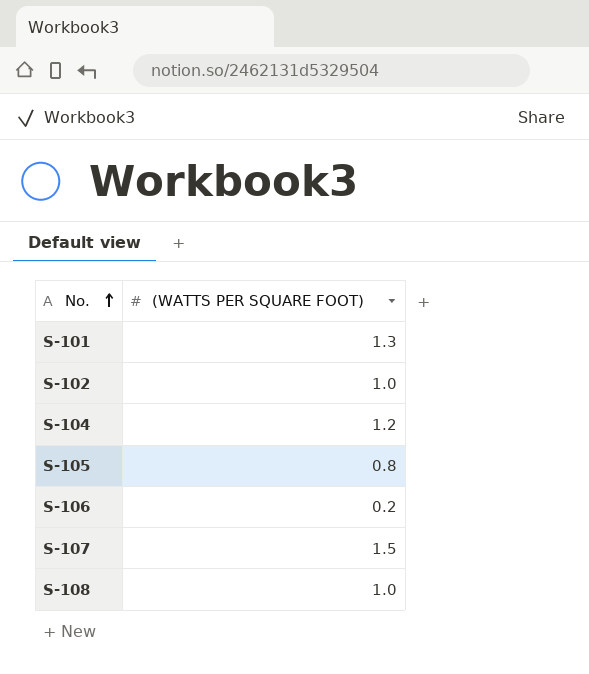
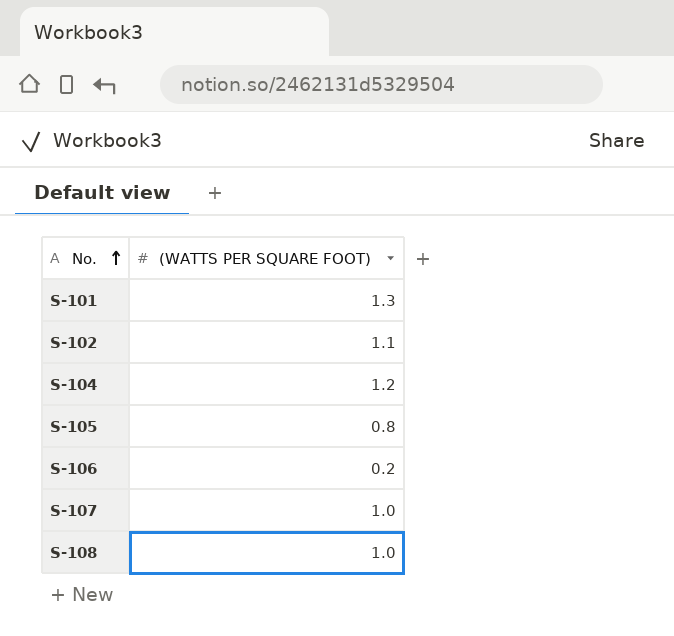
S-102 | (WATTS PER SQUARE FOOT): 1.0 -> 1.1
S-107 | (WATTS PER SQUARE FOOT): 1.5 -> 1.0

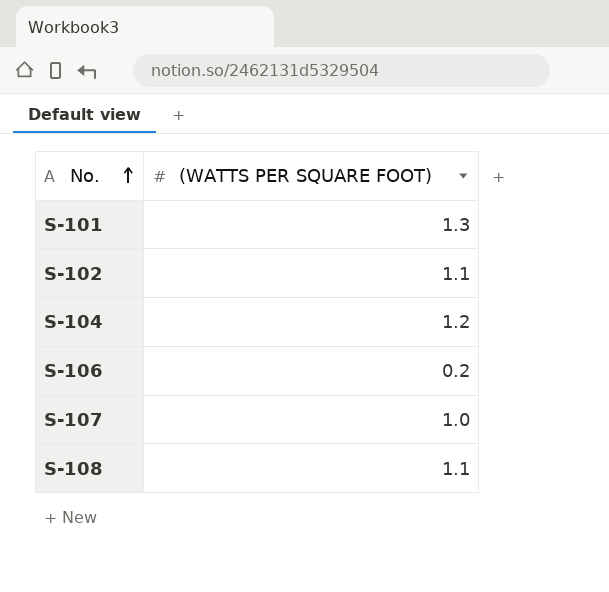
row S-105: 0.8 -> none
S-108 | (WATTS PER SQUARE FOOT): 1.0 -> 1.1

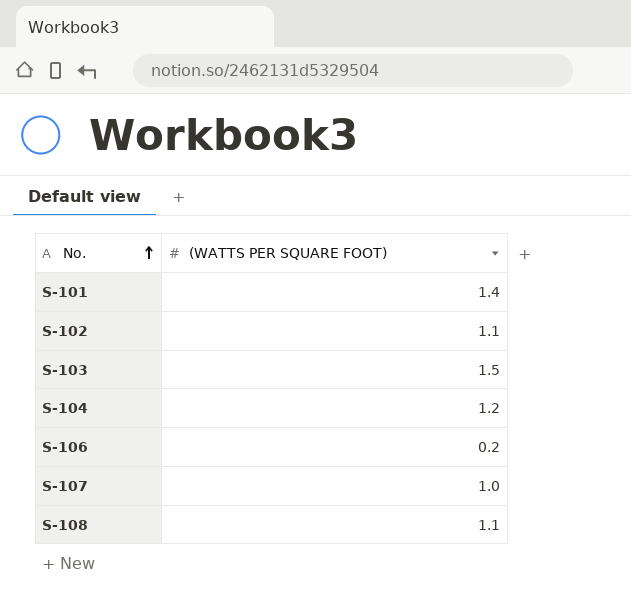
S-101 | (WATTS PER SQUARE FOOT): 1.3 -> 1.4
row S-103: none -> 1.5

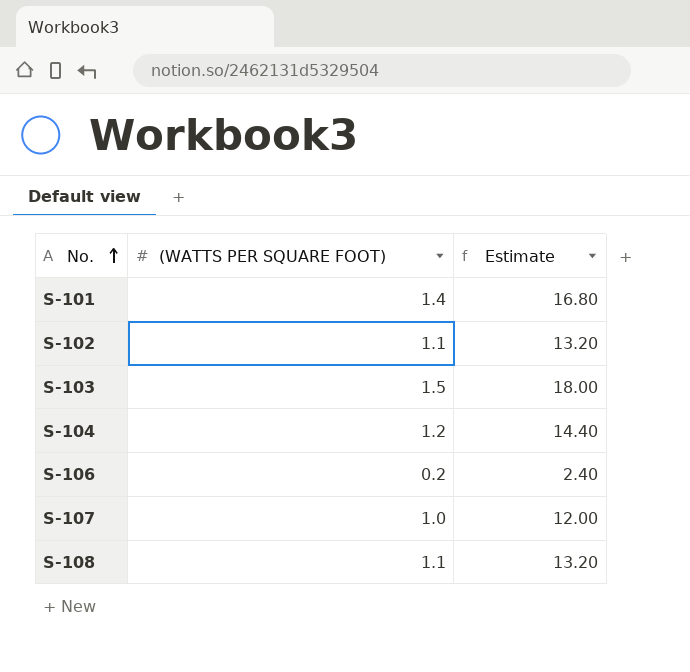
column Estimate | formula: none -> [(WATTS PER SQUARE FOOT)] * 12

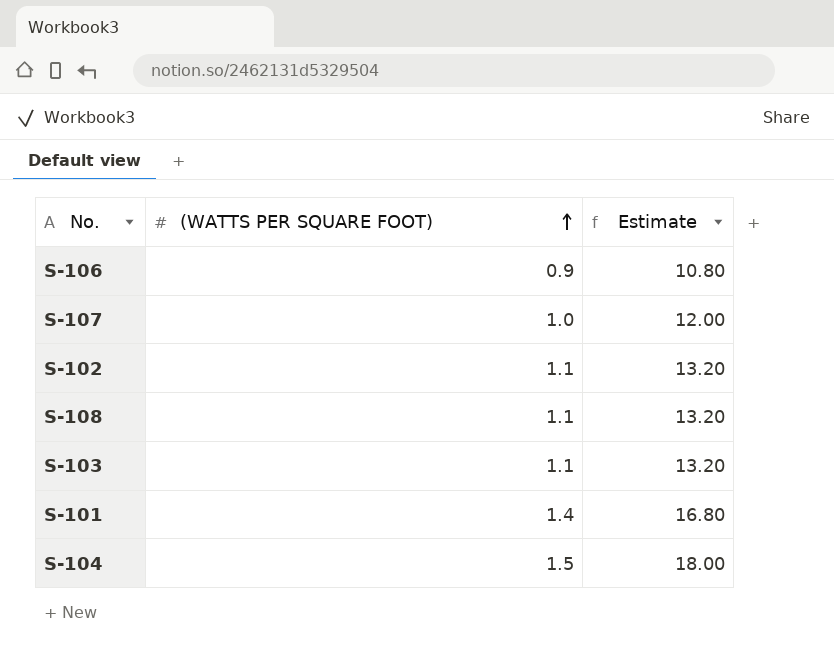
row order: No. ascending -> (WATTS PER SQUARE FOOT) ascending
S-106 | (WATTS PER SQUARE FOOT): 0.2 -> 0.9
S-106 | Estimate: 2.40 -> 10.80
S-103 | (WATTS PER SQUARE FOOT): 1.5 -> 1.1
S-103 | Estimate: 18.00 -> 13.20
S-104 | (WATTS PER SQUARE FOOT): 1.2 -> 1.5
S-104 | Estimate: 14.40 -> 18.00

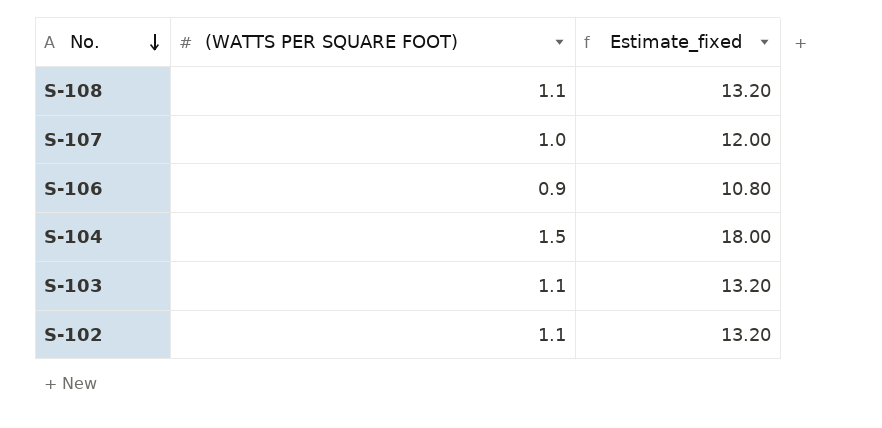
row order: (WATTS PER SQUARE FOOT) ascending -> No. descending
column name: Estimate -> Estimate_fixed
row S-101: 1.4 | 16.80 -> none

